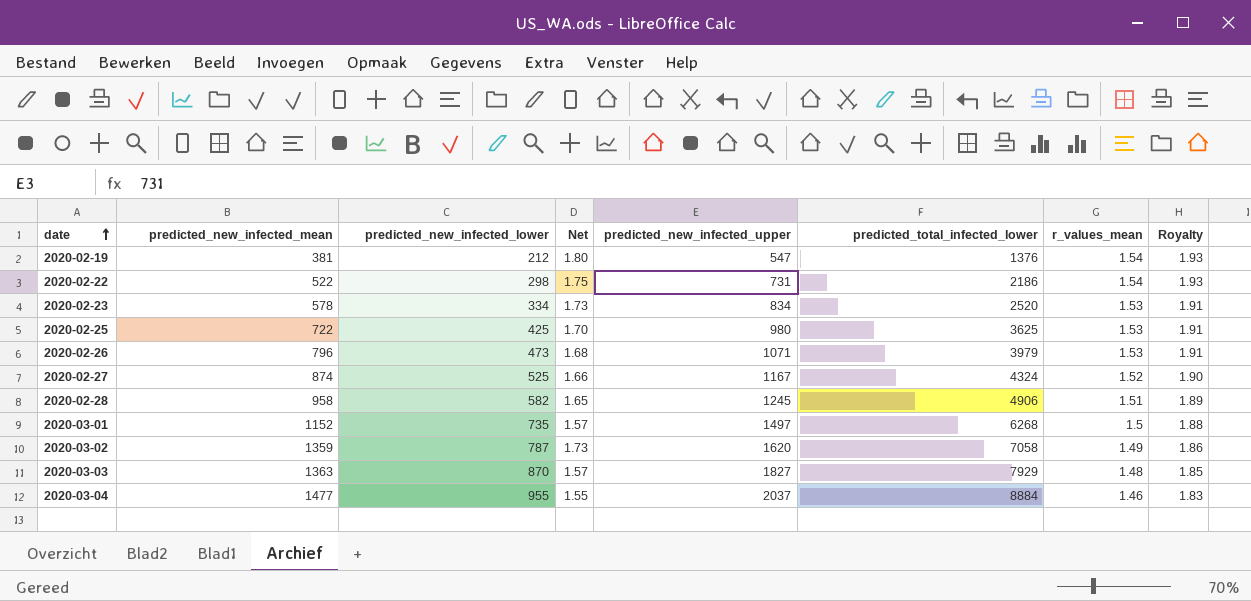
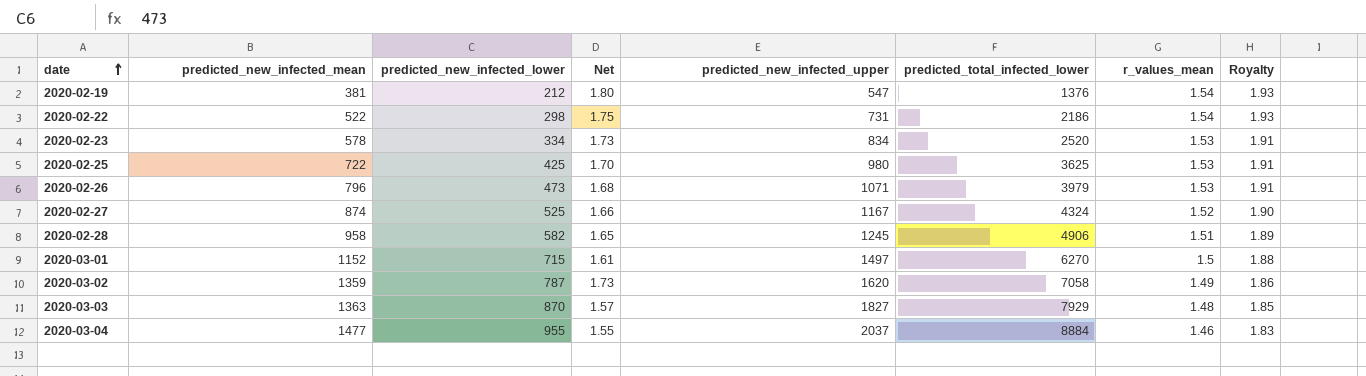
2020-03-01 | predicted_new_infected_lower: 735 -> 715
2020-03-01 | Net: 1.57 -> 1.61
2020-03-01 | predicted_total_infected_lower: 6268 -> 6270

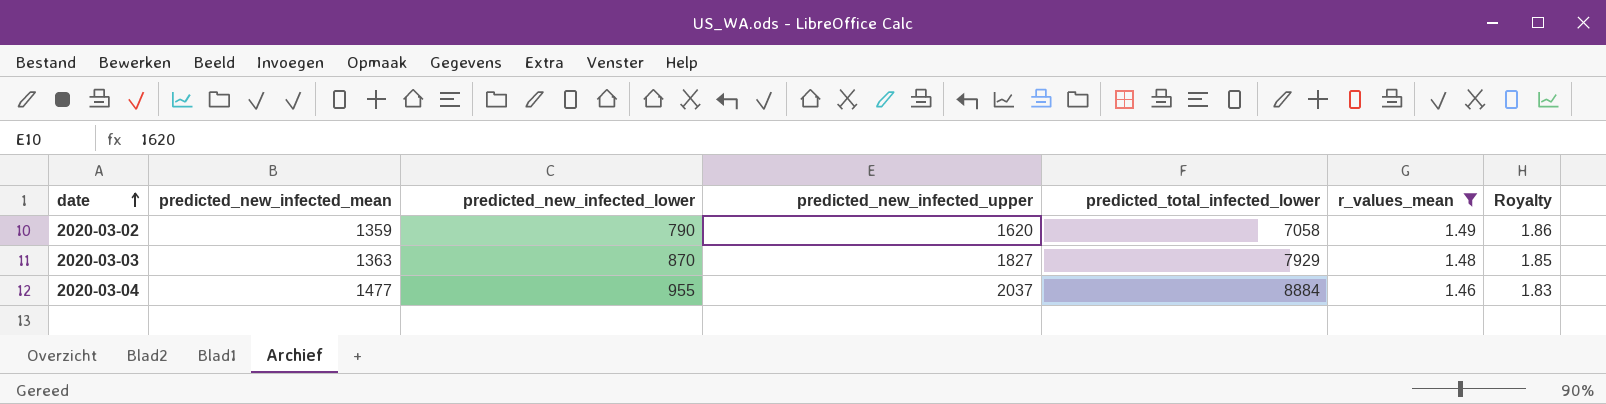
filter: none -> r_values_mean <= 1.49
column Net | formula: [predicted_new_infected_mean] / [predicted_new_infected_lower] -> none
2020-03-02 | predicted_new_infected_lower: 787 -> 790

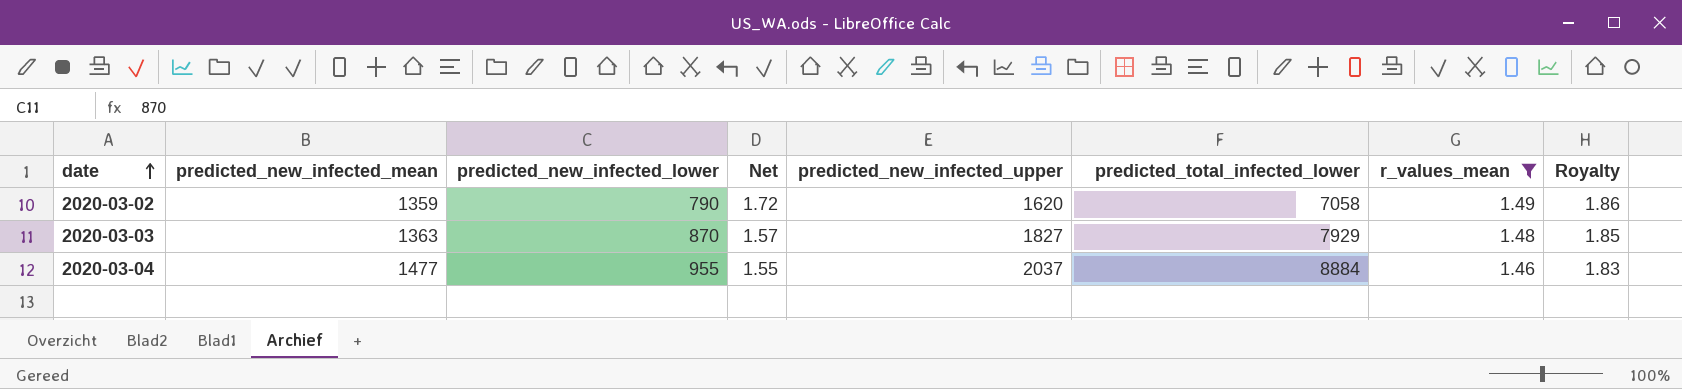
column Net | formula: none -> [predicted_new_infected_mean] / [predicted_new_infected_lower]

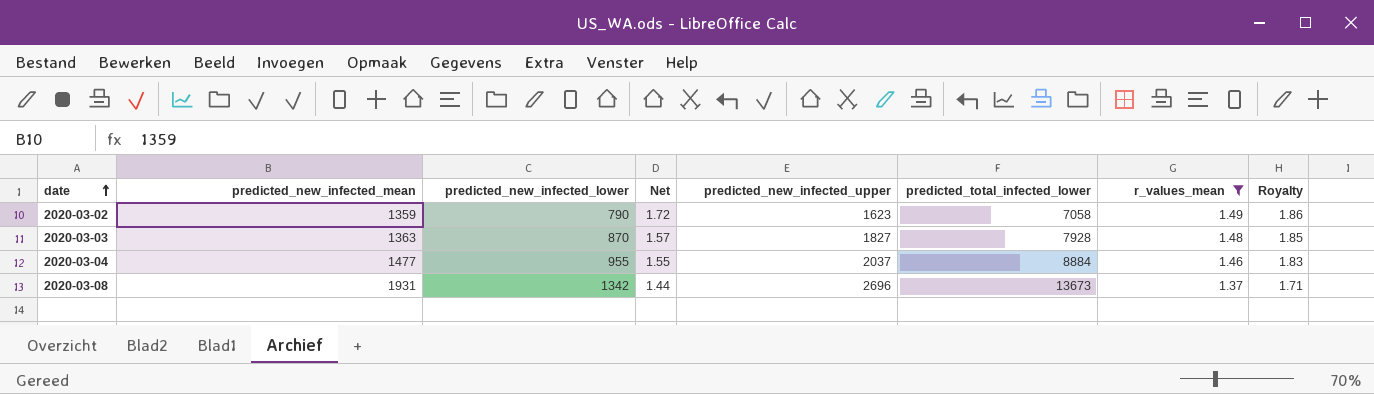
2020-03-02 | predicted_new_infected_upper: 1620 -> 1623
2020-03-03 | predicted_total_infected_lower: 7929 -> 7928
row 2020-03-08: none -> 1931 | 1342 | 1.44 | 2696 | 13673 | 1.37 | 1.71

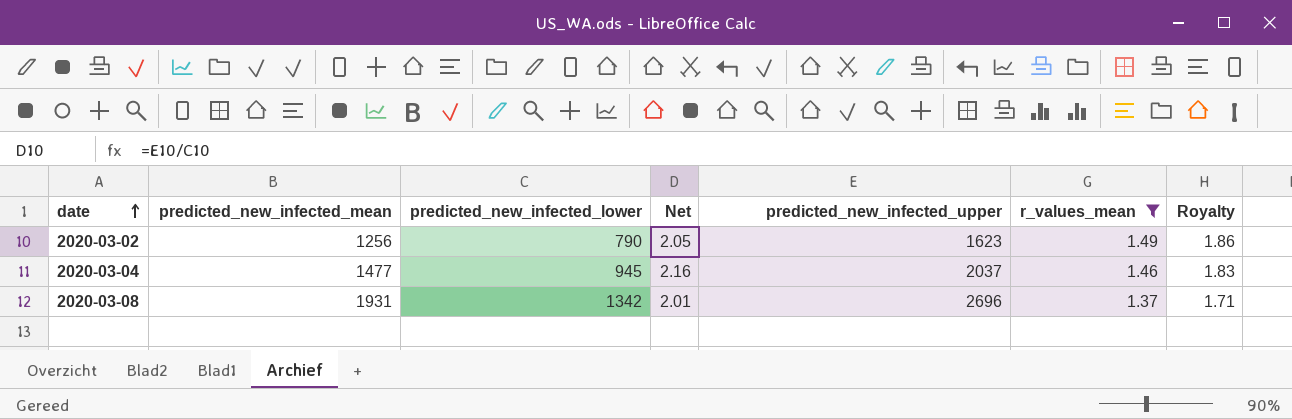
column predicted_total_infected_lower | position: 6 -> none
column Net | formula: [predicted_new_infected_mean] / [predicted_new_infected_lower] -> [predicted_new_infected_upper] / [predicted_new_infected_lower]
row 2020-03-03: 1363 | 870 | 1.57 | 1827 | 7928 | 1.48 | 1.85 -> none
2020-03-02 | predicted_new_infected_mean: 1359 -> 1256
2020-03-04 | predicted_new_infected_lower: 955 -> 945

